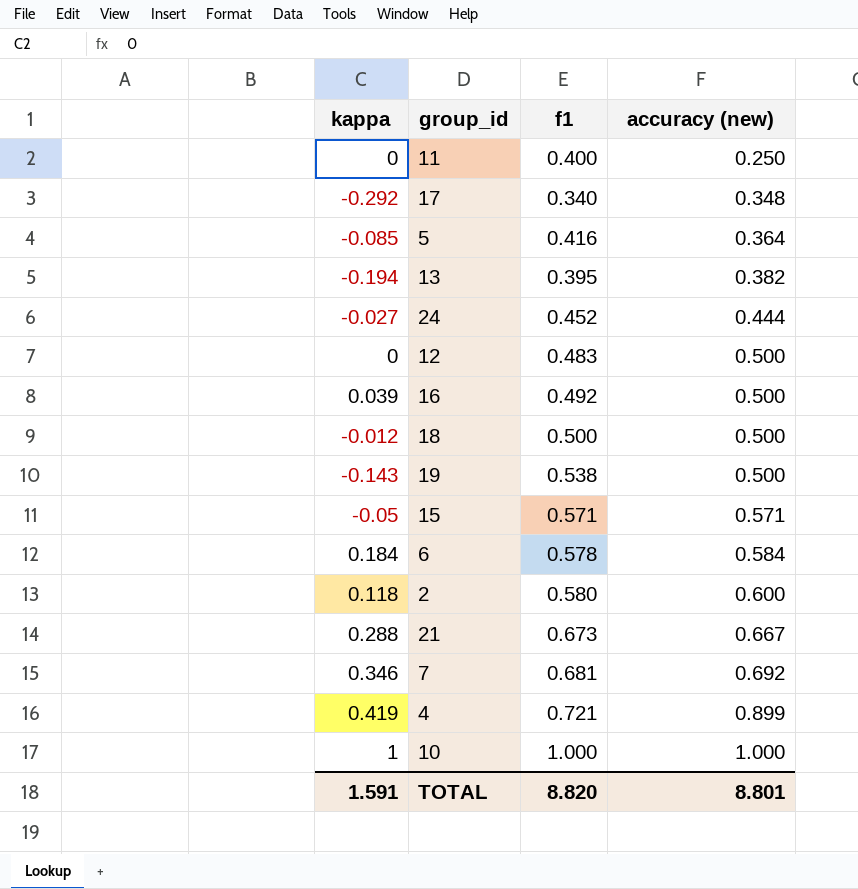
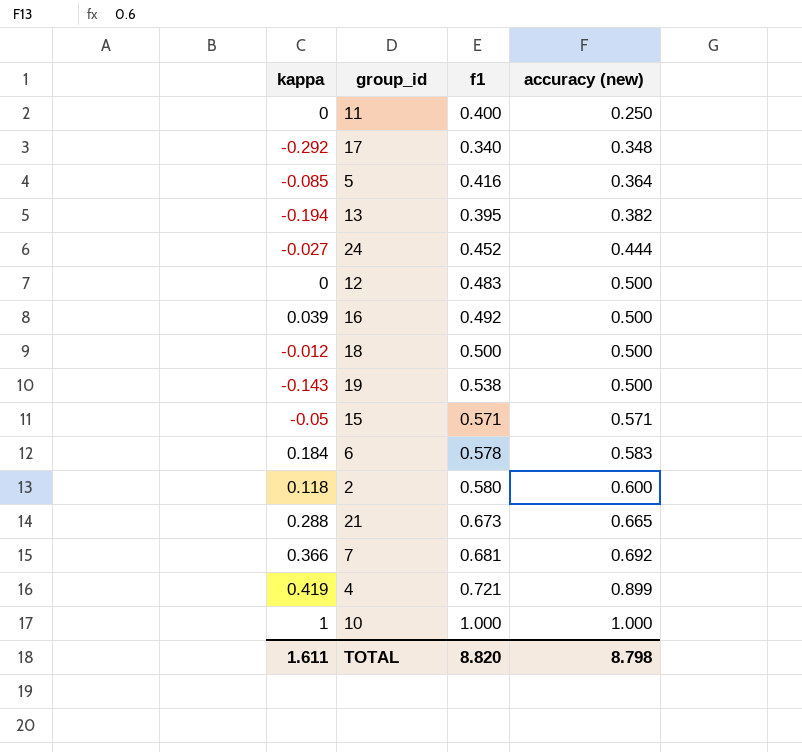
6 | accuracy (new): 0.584 -> 0.583
21 | accuracy (new): 0.667 -> 0.665
7 | kappa: 0.346 -> 0.366
TOTAL | kappa: 1.591 -> 1.611
TOTAL | accuracy (new): 8.801 -> 8.798

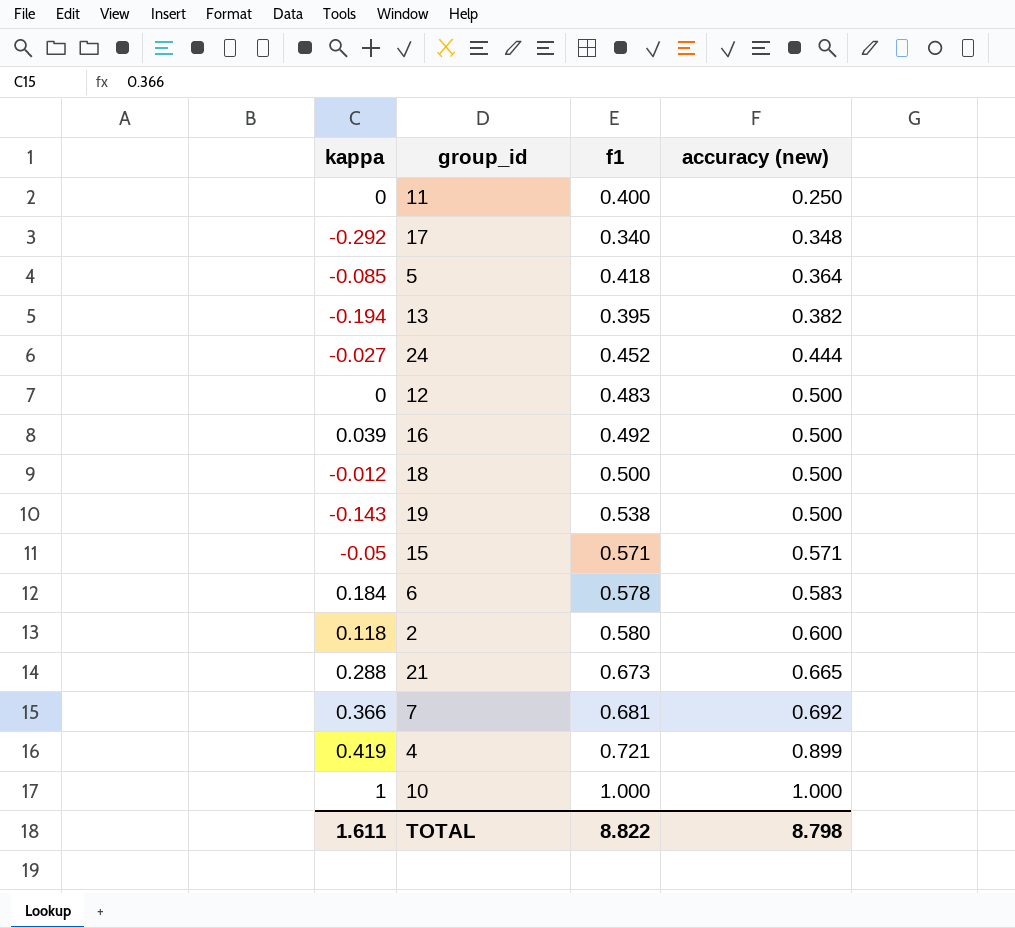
5 | f1: 0.416 -> 0.418
TOTAL | f1: 8.820 -> 8.822

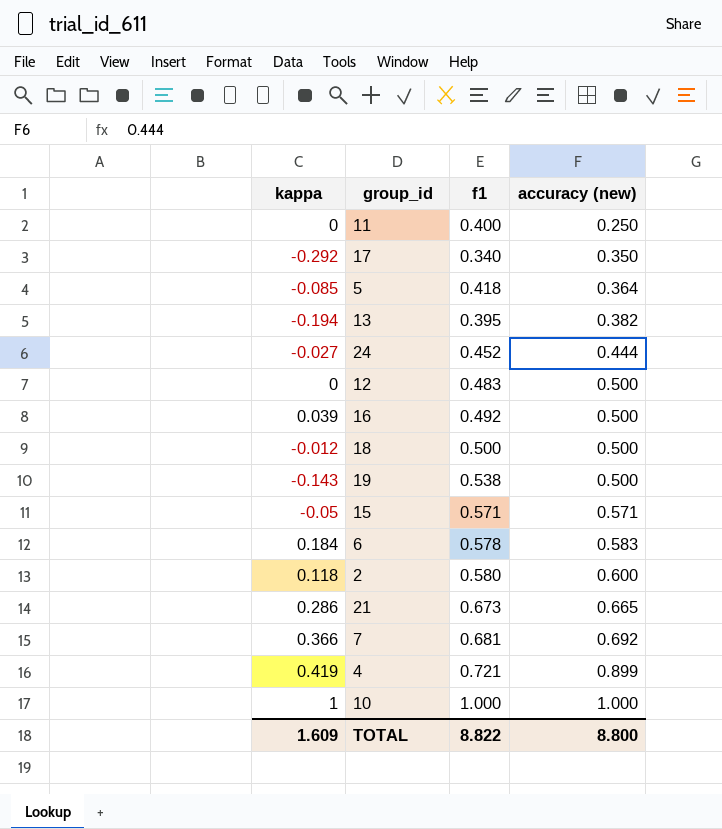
17 | accuracy (new): 0.348 -> 0.350
21 | kappa: 0.288 -> 0.286
TOTAL | kappa: 1.611 -> 1.609
TOTAL | accuracy (new): 8.798 -> 8.800

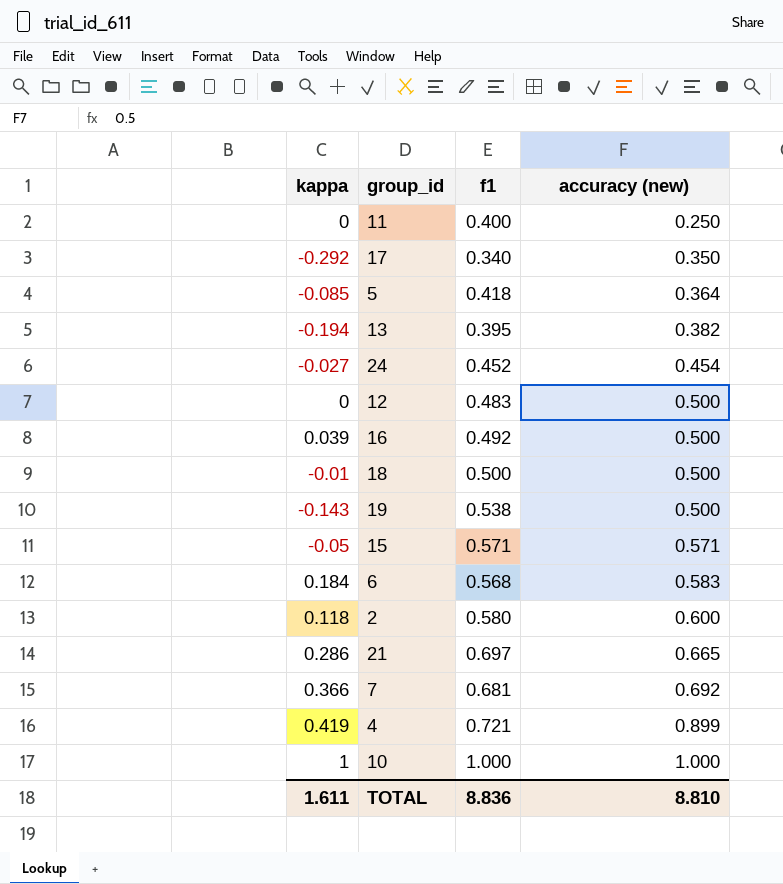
24 | accuracy (new): 0.444 -> 0.454
18 | kappa: -0.012 -> -0.01
6 | f1: 0.578 -> 0.568
21 | f1: 0.673 -> 0.697
TOTAL | kappa: 1.609 -> 1.611
TOTAL | f1: 8.822 -> 8.836
TOTAL | accuracy (new): 8.800 -> 8.810

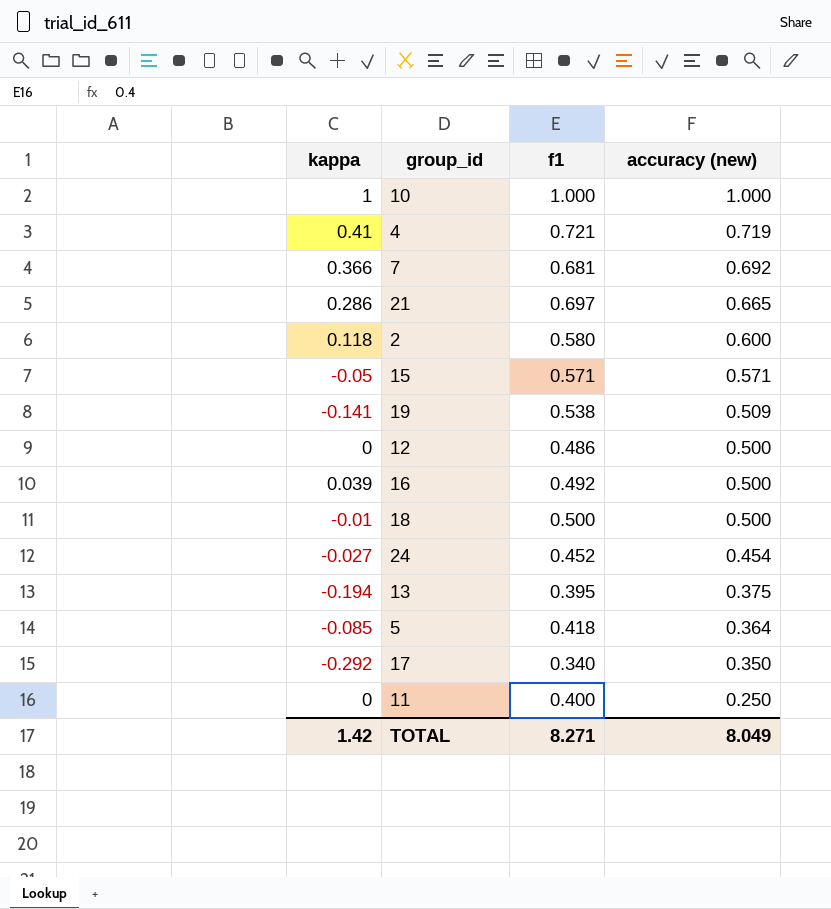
row order: accuracy (new) ascending -> accuracy (new) descending
row 6: 0.184 | 0.568 | 0.583 -> none
4 | kappa: 0.419 -> 0.41
4 | accuracy (new): 0.899 -> 0.719
19 | kappa: -0.143 -> -0.141
19 | accuracy (new): 0.500 -> 0.509
12 | f1: 0.483 -> 0.486
13 | accuracy (new): 0.382 -> 0.375
TOTAL | kappa: 1.611 -> 1.42
TOTAL | f1: 8.836 -> 8.271
TOTAL | accuracy (new): 8.810 -> 8.049

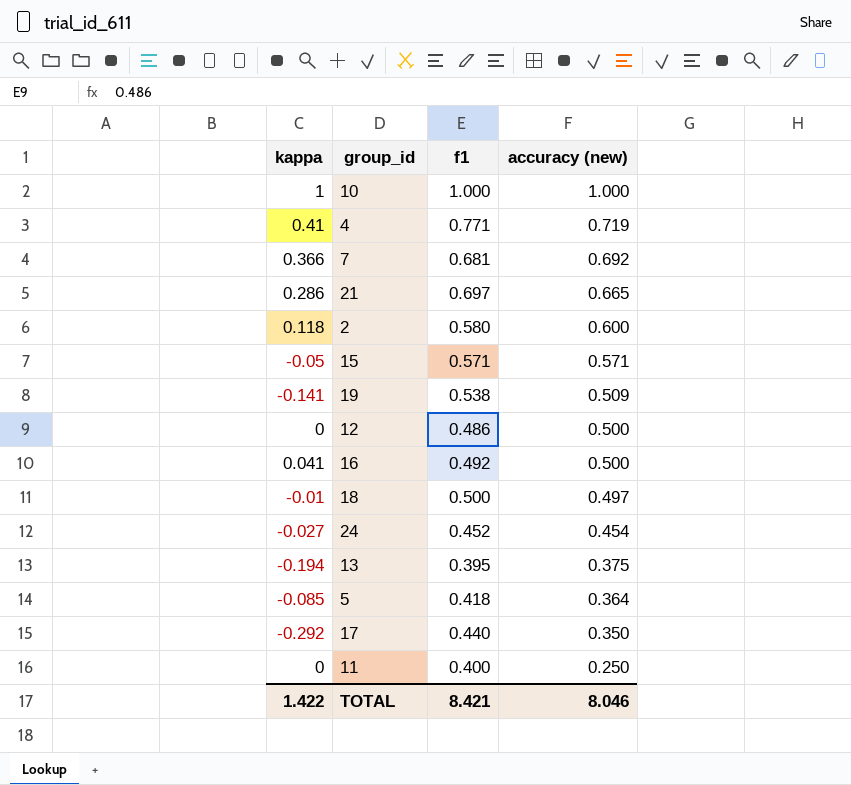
4 | f1: 0.721 -> 0.771
16 | kappa: 0.039 -> 0.041
18 | accuracy (new): 0.500 -> 0.497
17 | f1: 0.340 -> 0.440
TOTAL | kappa: 1.42 -> 1.422
TOTAL | f1: 8.271 -> 8.421
TOTAL | accuracy (new): 8.049 -> 8.046

